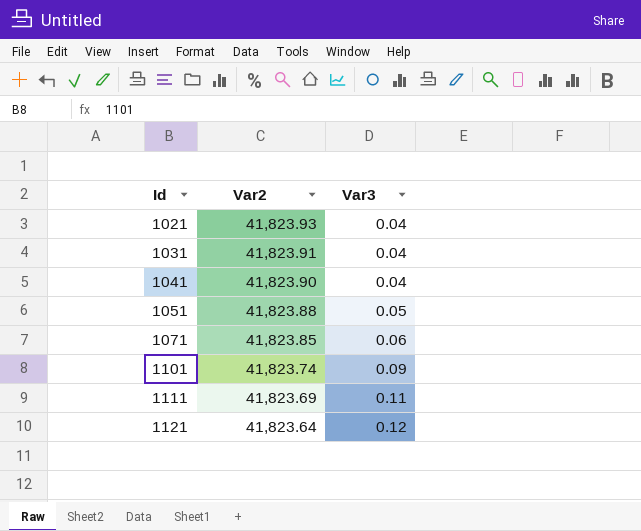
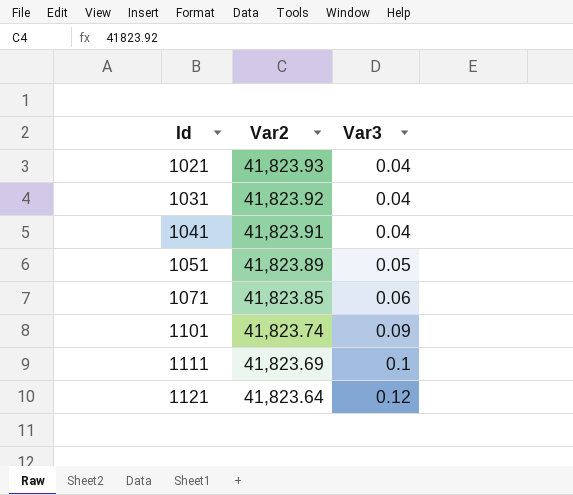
1031 | Var2: 41,823.91 -> 41,823.92
1041 | Var2: 41,823.90 -> 41,823.91
1051 | Var2: 41,823.88 -> 41,823.89
1111 | Var3: 0.11 -> 0.1

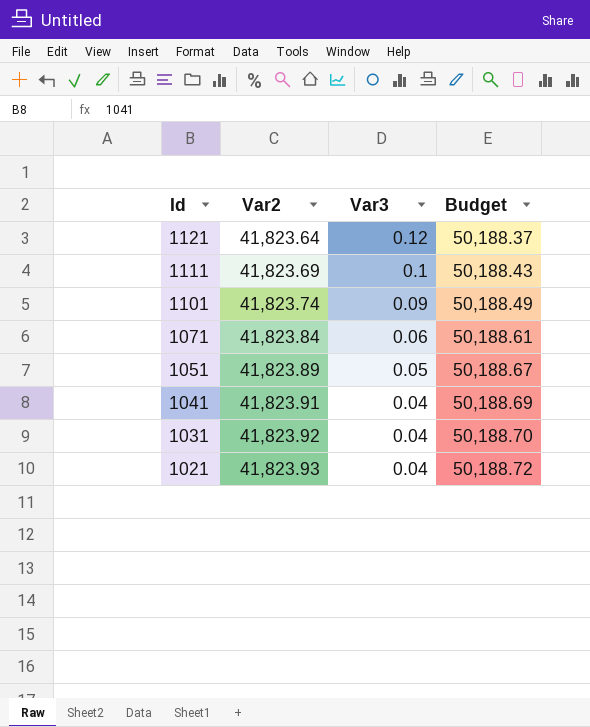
row order: Id ascending -> Id descending
column Budget | formula: none -> [Var2] * 1.2
1071 | Var2: 41,823.85 -> 41,823.84

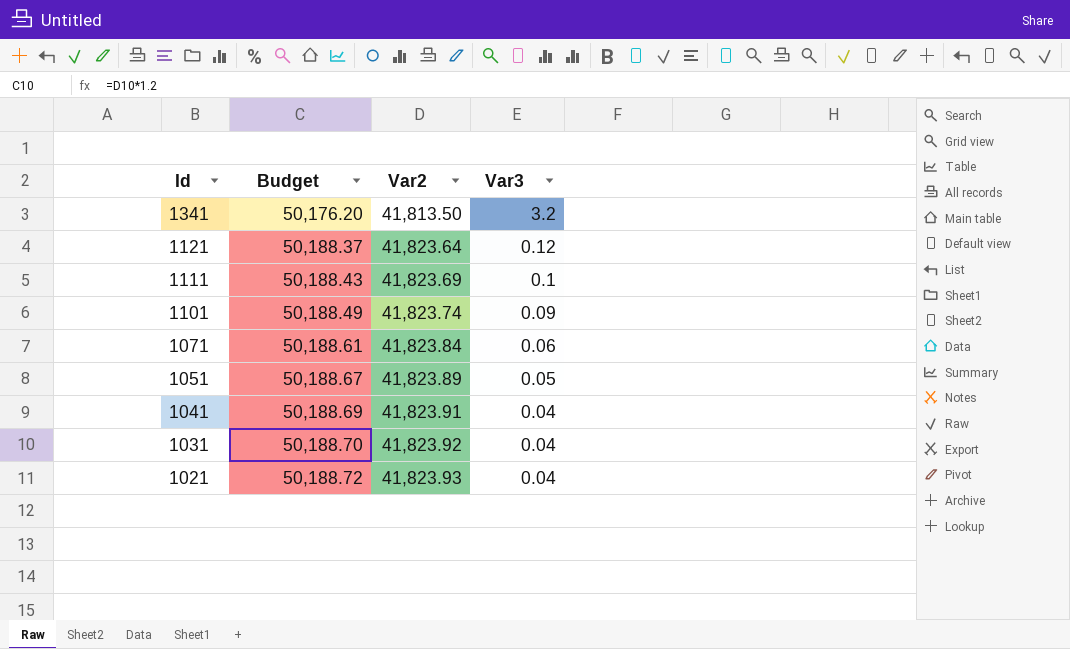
column Budget | position: 4 -> 2
row 1341: none -> 50,176.20 | 41,813.50 | 3.2

